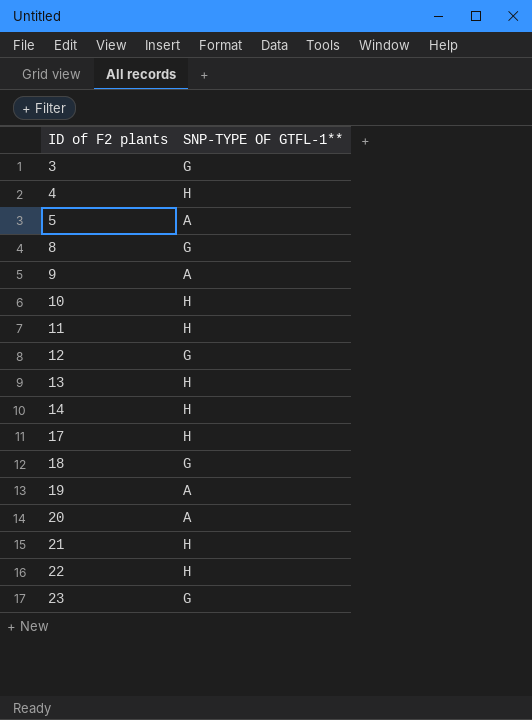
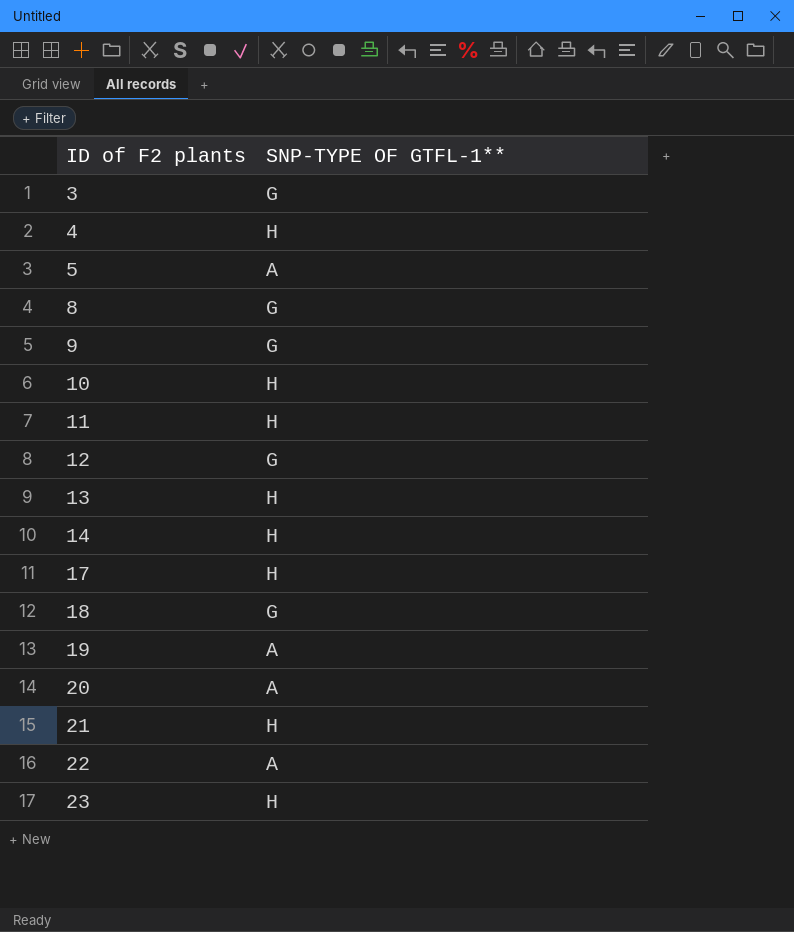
9 | SNP-TYPE OF GTFL-1**: A -> G
22 | SNP-TYPE OF GTFL-1**: H -> A
23 | SNP-TYPE OF GTFL-1**: G -> H

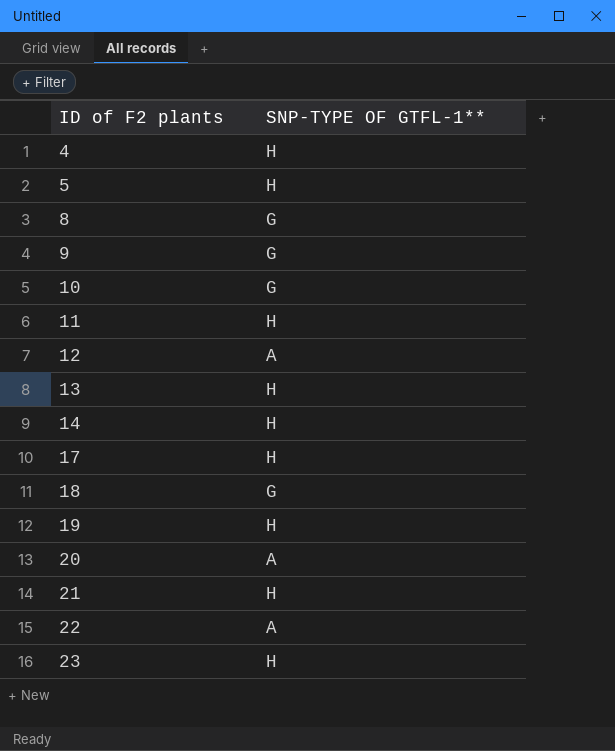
row 3: G -> none
5 | SNP-TYPE OF GTFL-1**: A -> H
10 | SNP-TYPE OF GTFL-1**: H -> G
12 | SNP-TYPE OF GTFL-1**: G -> A
19 | SNP-TYPE OF GTFL-1**: A -> H

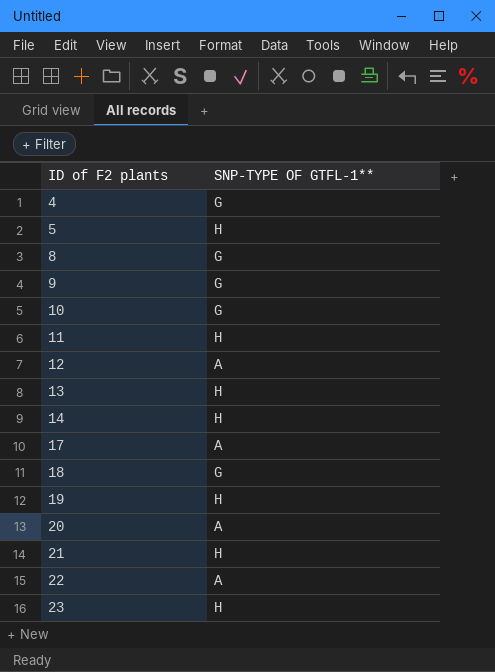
4 | SNP-TYPE OF GTFL-1**: H -> G
17 | SNP-TYPE OF GTFL-1**: H -> A

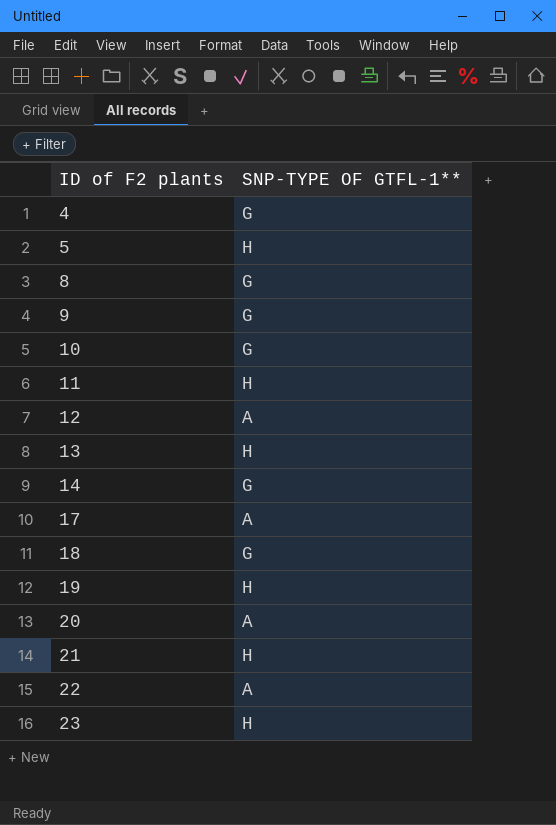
14 | SNP-TYPE OF GTFL-1**: H -> G

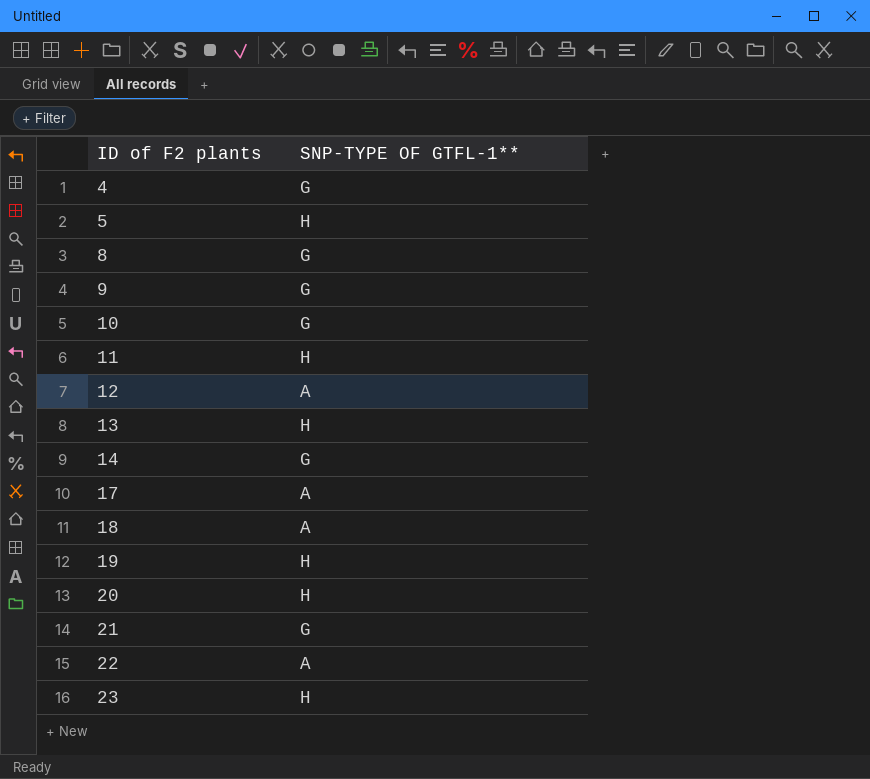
18 | SNP-TYPE OF GTFL-1**: G -> A
20 | SNP-TYPE OF GTFL-1**: A -> H
21 | SNP-TYPE OF GTFL-1**: H -> G

